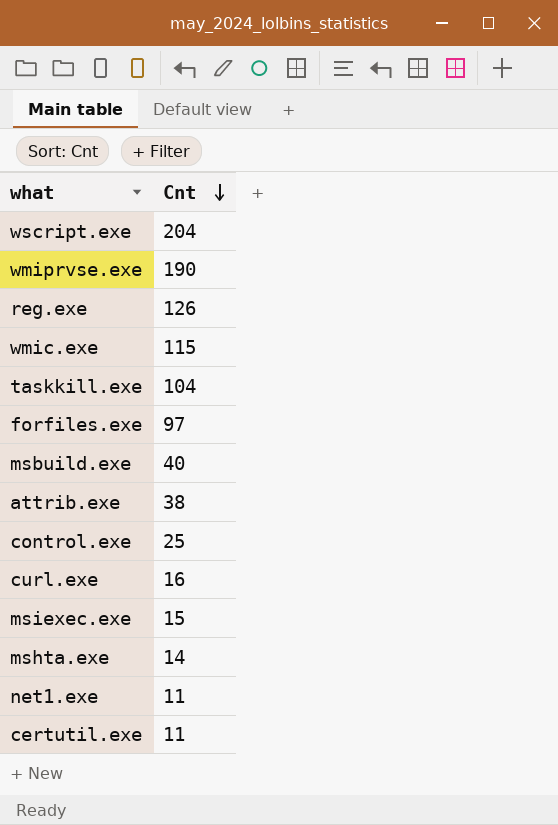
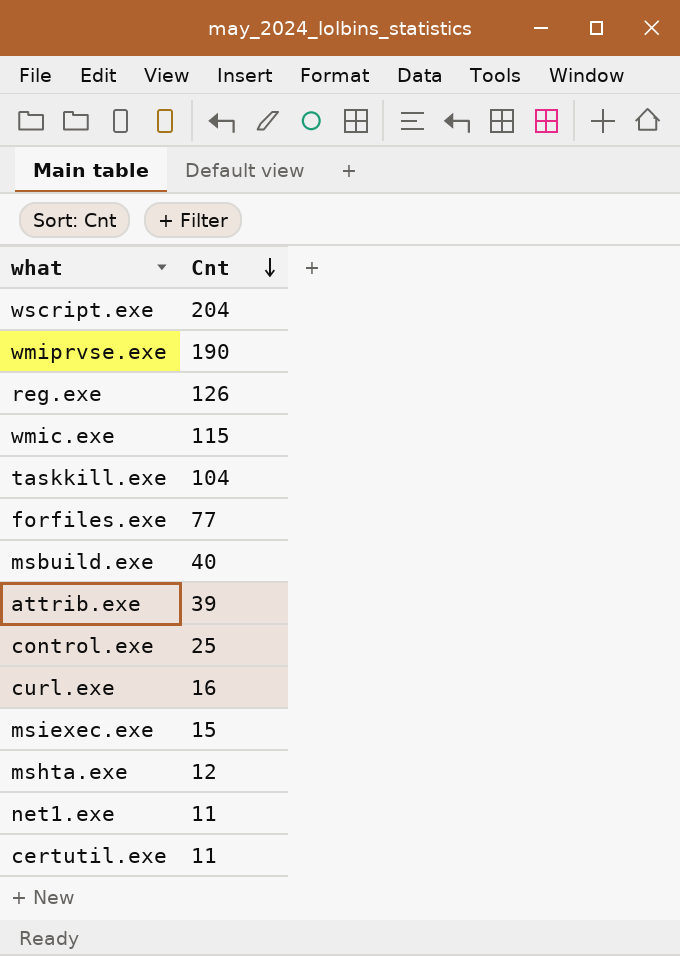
forfiles.exe | Cnt: 97 -> 77
attrib.exe | Cnt: 38 -> 39
mshta.exe | Cnt: 14 -> 12

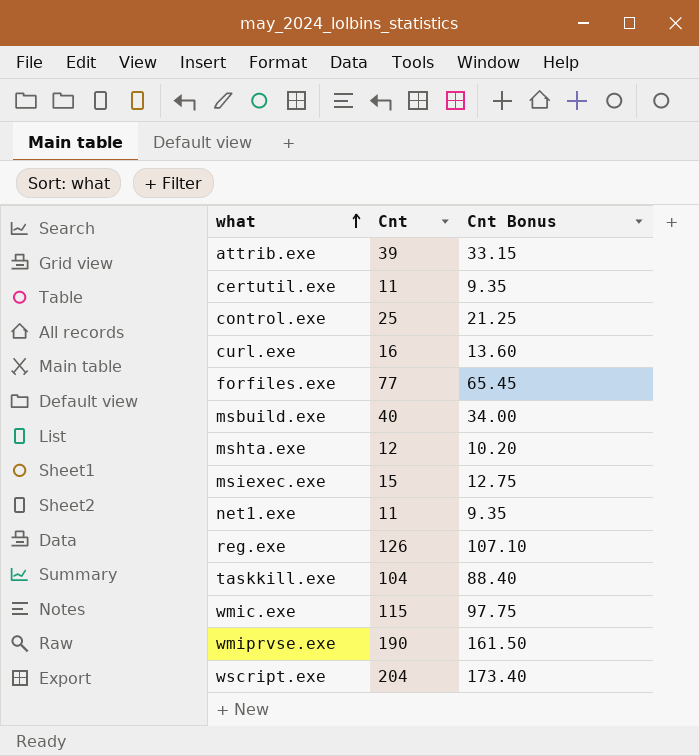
row order: Cnt descending -> what ascending
column Cnt Bonus | formula: none -> [Cnt] * 0.85

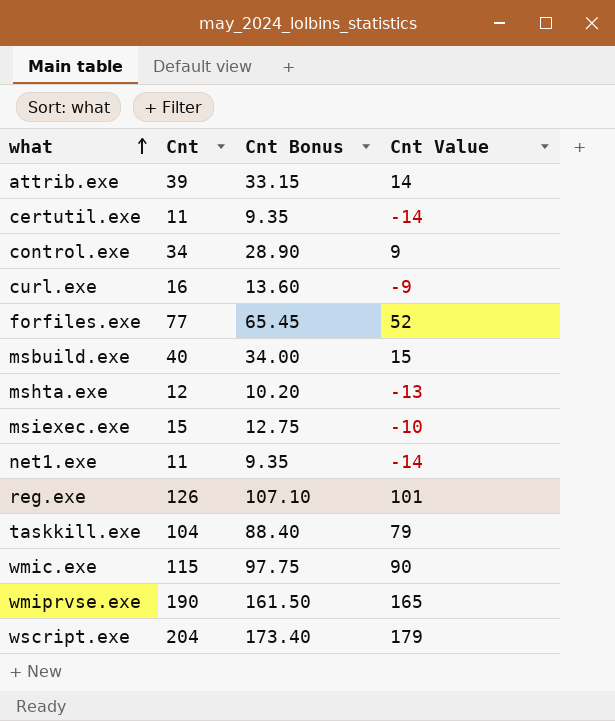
column Cnt Value | formula: none -> [Cnt] - 25
control.exe | Cnt: 25 -> 34
control.exe | Cnt Bonus: 21.25 -> 28.90

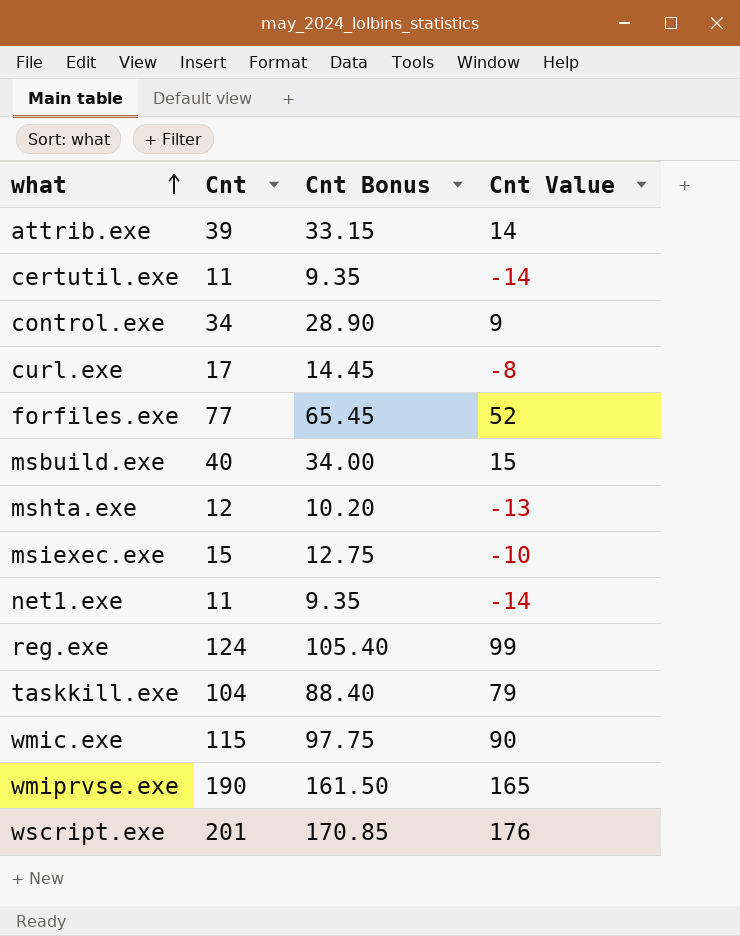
curl.exe | Cnt: 16 -> 17
curl.exe | Cnt Bonus: 13.60 -> 14.45
curl.exe | Cnt Value: -9 -> -8
reg.exe | Cnt: 126 -> 124
reg.exe | Cnt Bonus: 107.10 -> 105.40
reg.exe | Cnt Value: 101 -> 99
wscript.exe | Cnt: 204 -> 201
wscript.exe | Cnt Bonus: 173.40 -> 170.85
wscript.exe | Cnt Value: 179 -> 176

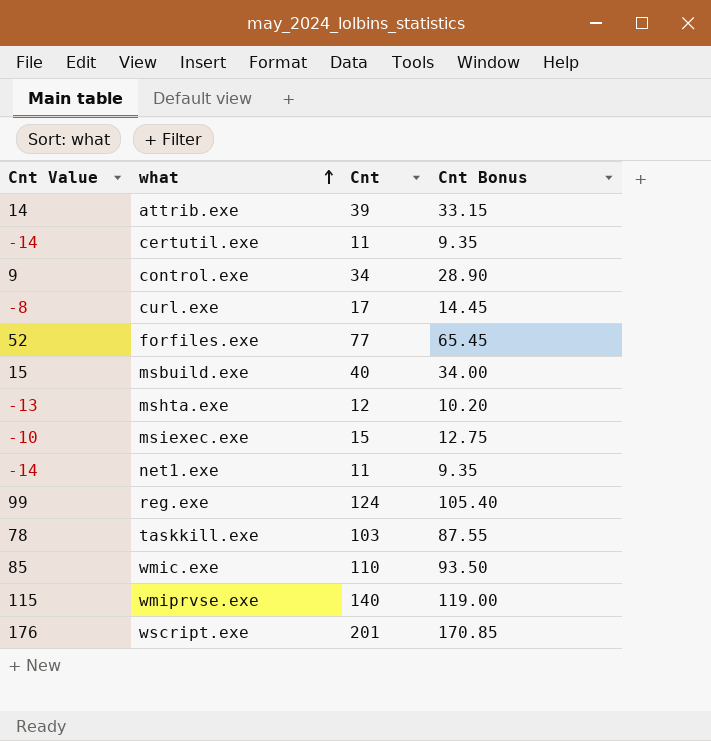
column Cnt Value | position: 4 -> 1
taskkill.exe | Cnt Value: 79 -> 78
taskkill.exe | Cnt: 104 -> 103
taskkill.exe | Cnt Bonus: 88.40 -> 87.55
wmic.exe | Cnt Value: 90 -> 85
wmic.exe | Cnt: 115 -> 110
wmic.exe | Cnt Bonus: 97.75 -> 93.50
wmiprvse.exe | Cnt Value: 165 -> 115
wmiprvse.exe | Cnt: 190 -> 140
wmiprvse.exe | Cnt Bonus: 161.50 -> 119.00

